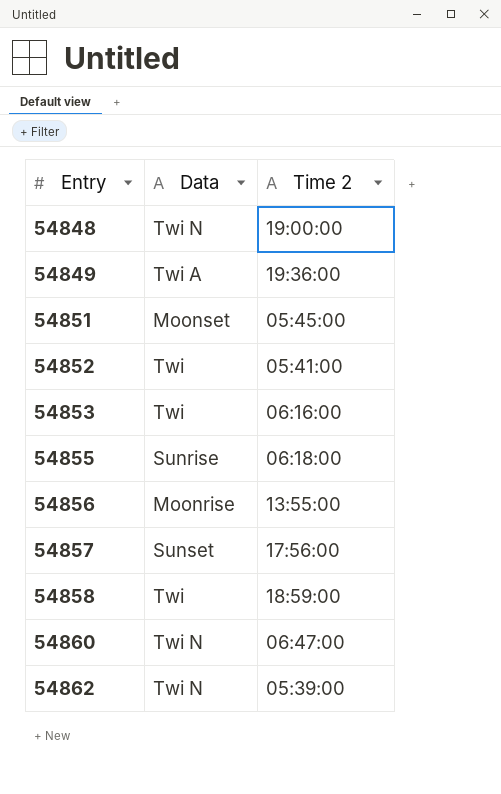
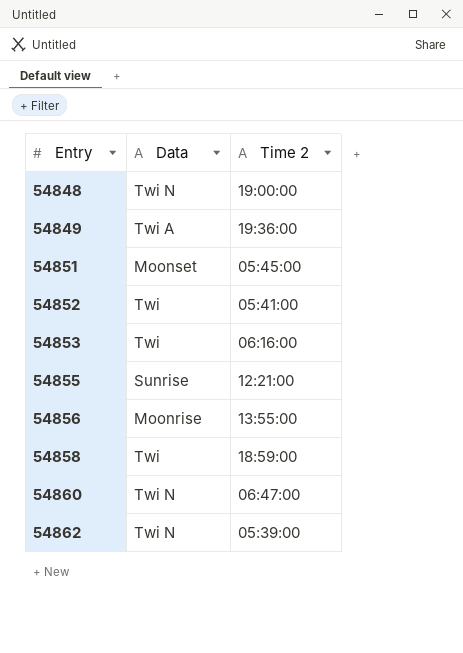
row 54857: Sunset | 17:56:00 -> none
54855 | Time 2: 06:18:00 -> 12:21:00

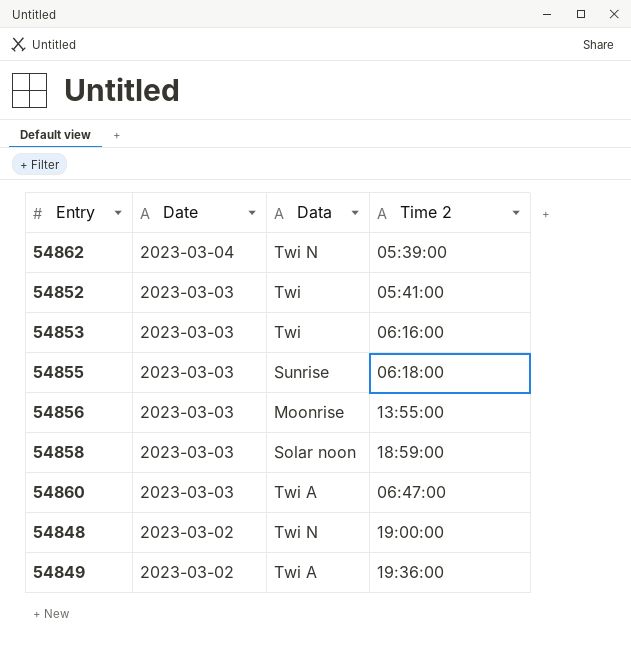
row order: Entry ascending -> Date descending
column Date | position: none -> 2
row 54851: Moonset | 05:45:00 -> none
54855 | Time 2: 12:21:00 -> 06:18:00
54858 | Data: Twi -> Solar noon
54860 | Data: Twi N -> Twi A

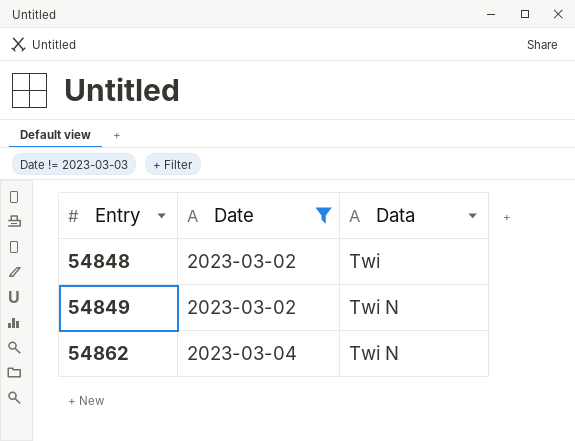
filter: none -> Date != 2023-03-03
row order: Date descending -> Entry ascending
column Time 2 | position: 4 -> none
54848 | Data: Twi N -> Twi
54849 | Data: Twi A -> Twi N

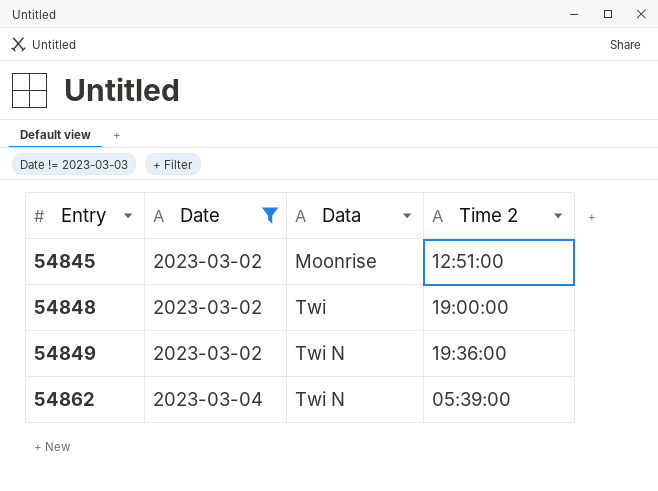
column Time 2 | position: none -> 4
row 54845: none -> 2023-03-02 | Moonrise | 12:51:00

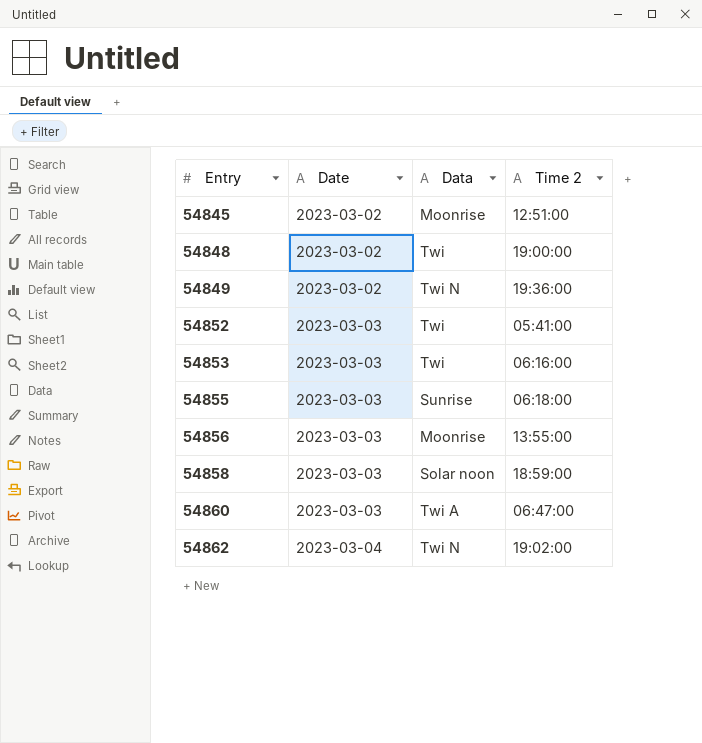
filter: Date != 2023-03-03 -> none
54862 | Time 2: 05:39:00 -> 19:02:00

